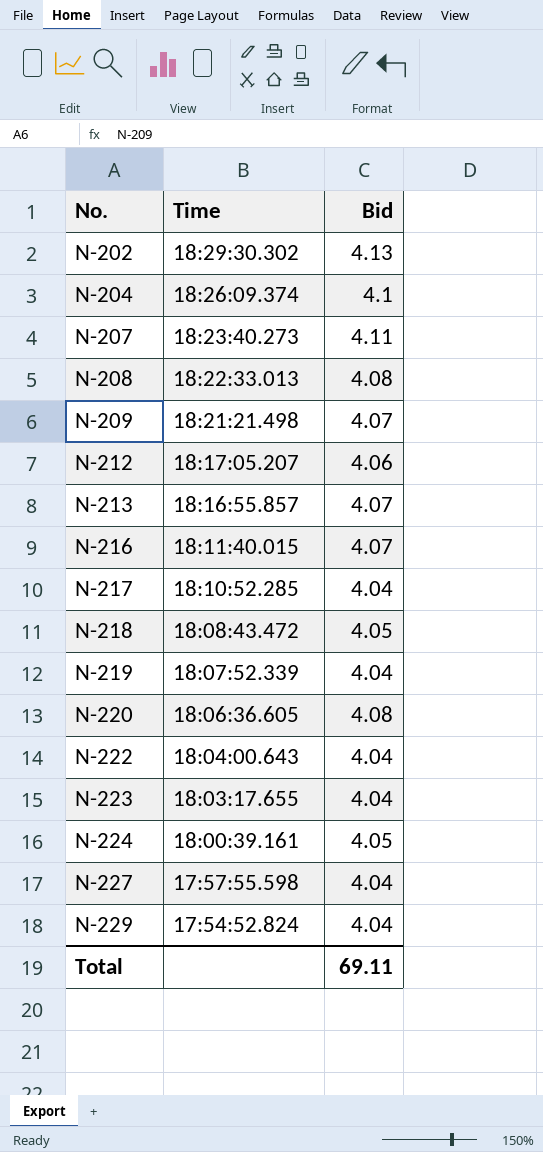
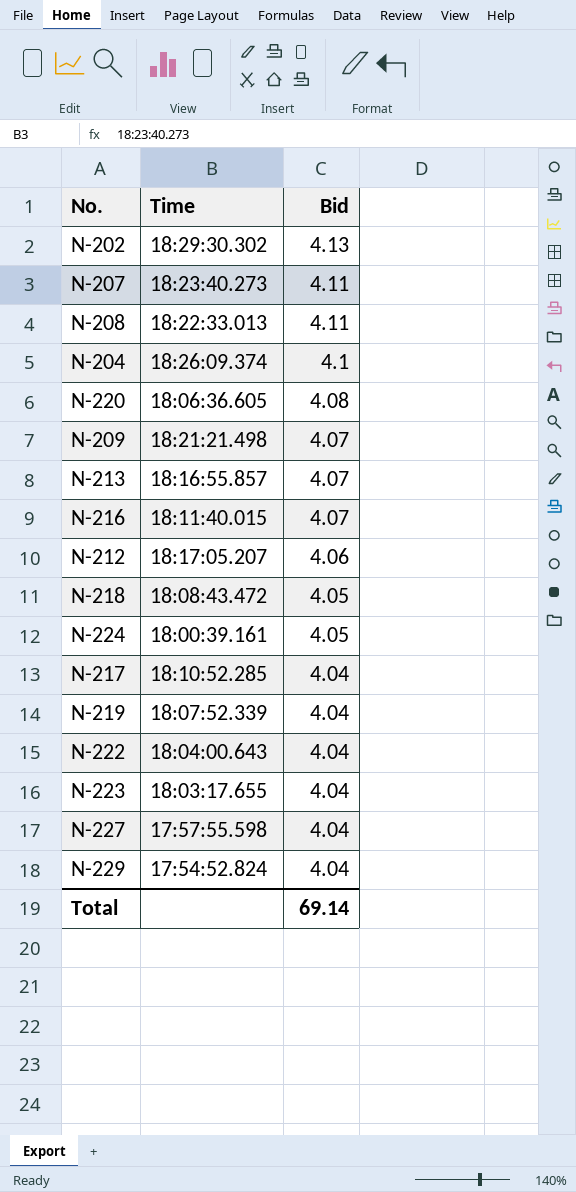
row order: No. ascending -> Bid descending
N-208 | Bid: 4.08 -> 4.11
Total | Bid: 69.11 -> 69.14

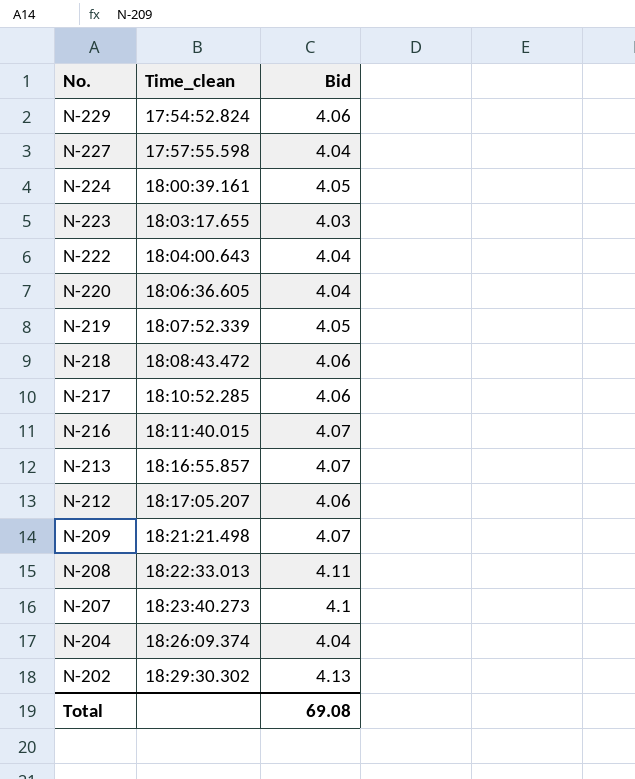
row order: Bid descending -> No. descending
column name: Time -> Time_clean
N-229 | Bid: 4.04 -> 4.06
N-223 | Bid: 4.04 -> 4.03
N-220 | Bid: 4.08 -> 4.04
N-219 | Bid: 4.04 -> 4.05
N-218 | Bid: 4.05 -> 4.06
N-217 | Bid: 4.04 -> 4.06
N-207 | Bid: 4.11 -> 4.1
N-204 | Bid: 4.1 -> 4.04
Total | Bid: 69.14 -> 69.08

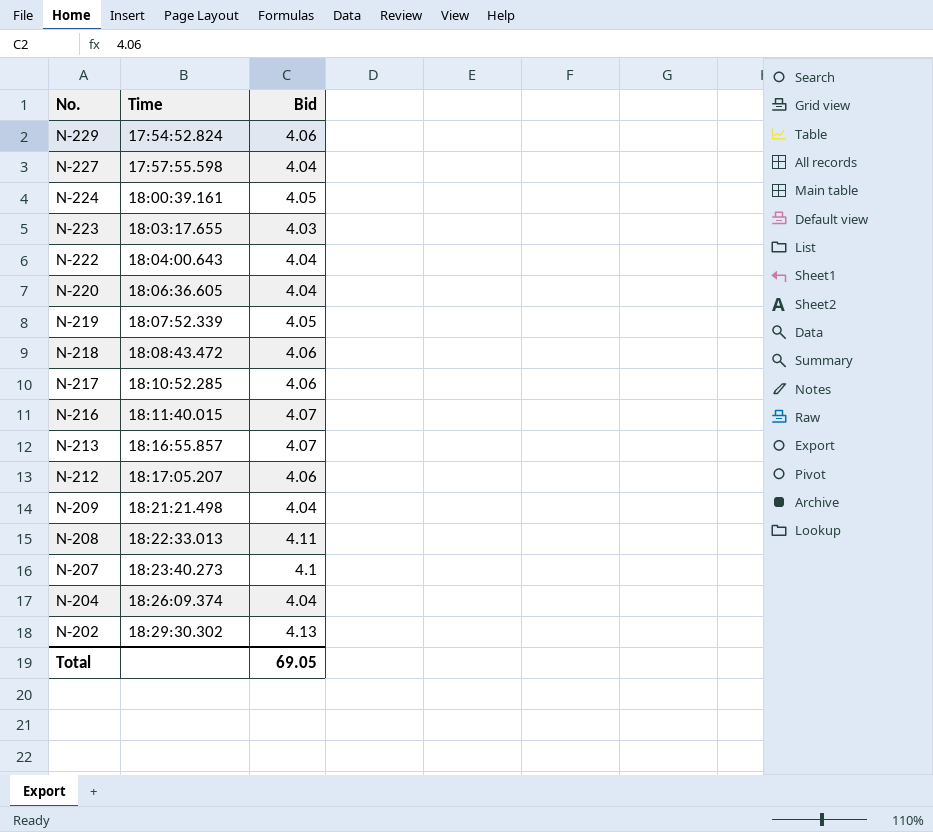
column name: Time_clean -> Time
N-209 | Bid: 4.07 -> 4.04
Total | Bid: 69.08 -> 69.05

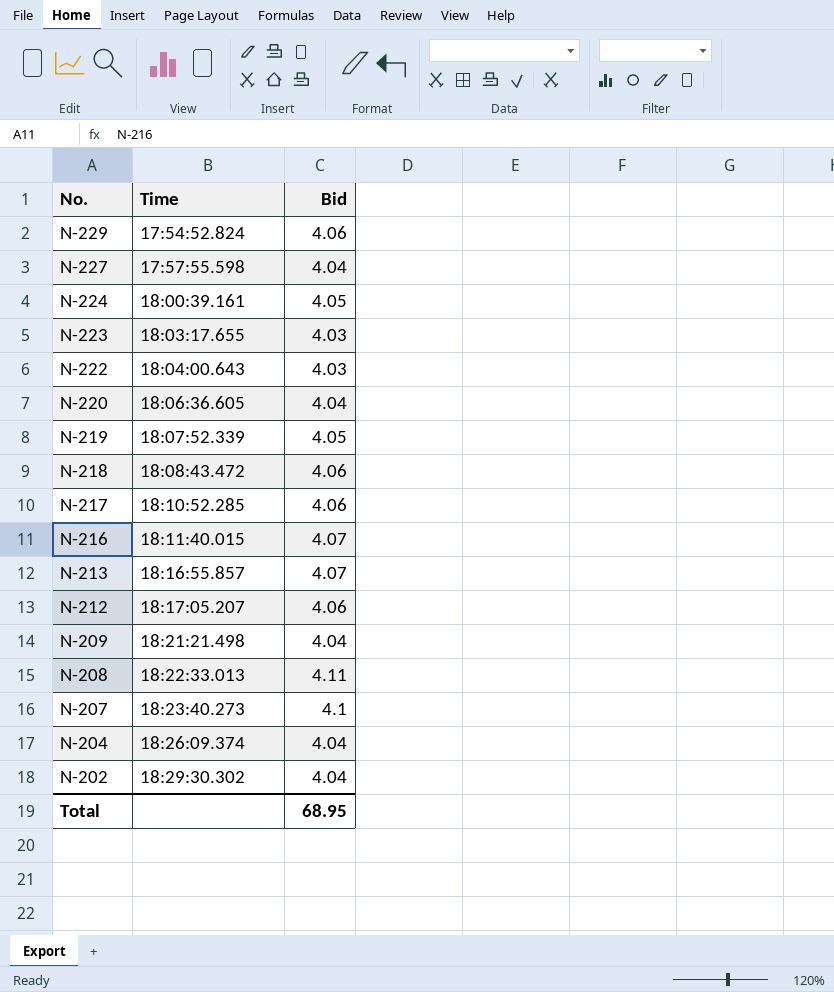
N-222 | Bid: 4.04 -> 4.03
N-202 | Bid: 4.13 -> 4.04
Total | Bid: 69.05 -> 68.95

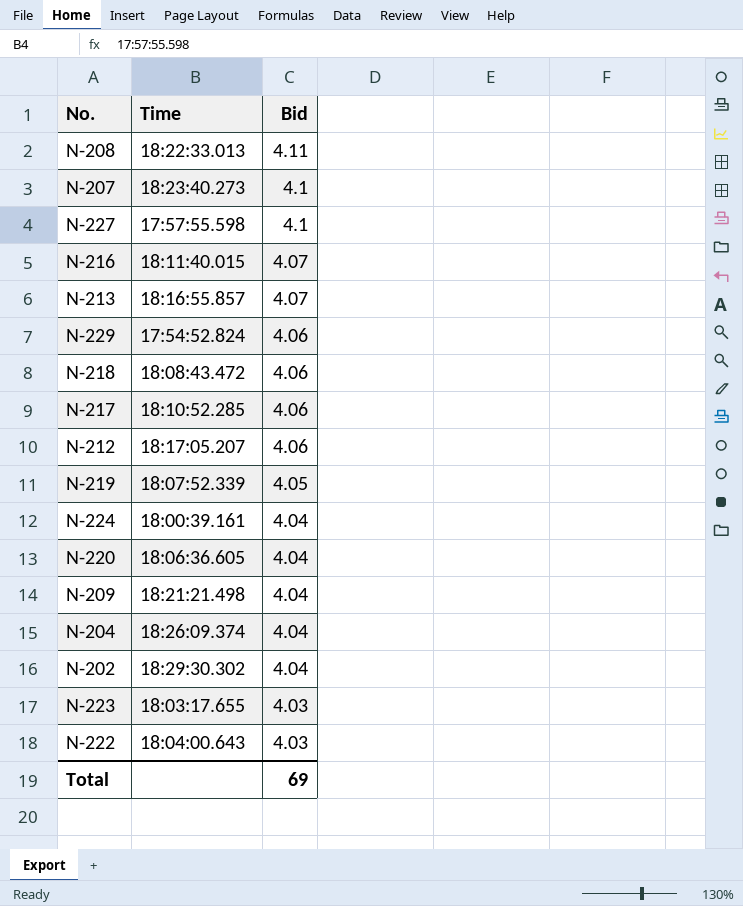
row order: No. descending -> Bid descending
N-227 | Bid: 4.04 -> 4.1
N-224 | Bid: 4.05 -> 4.04
Total | Bid: 68.95 -> 69

